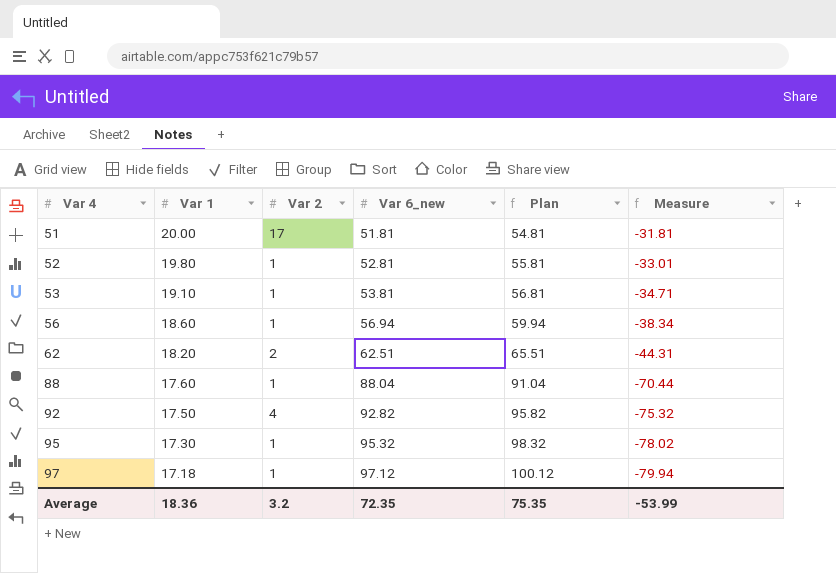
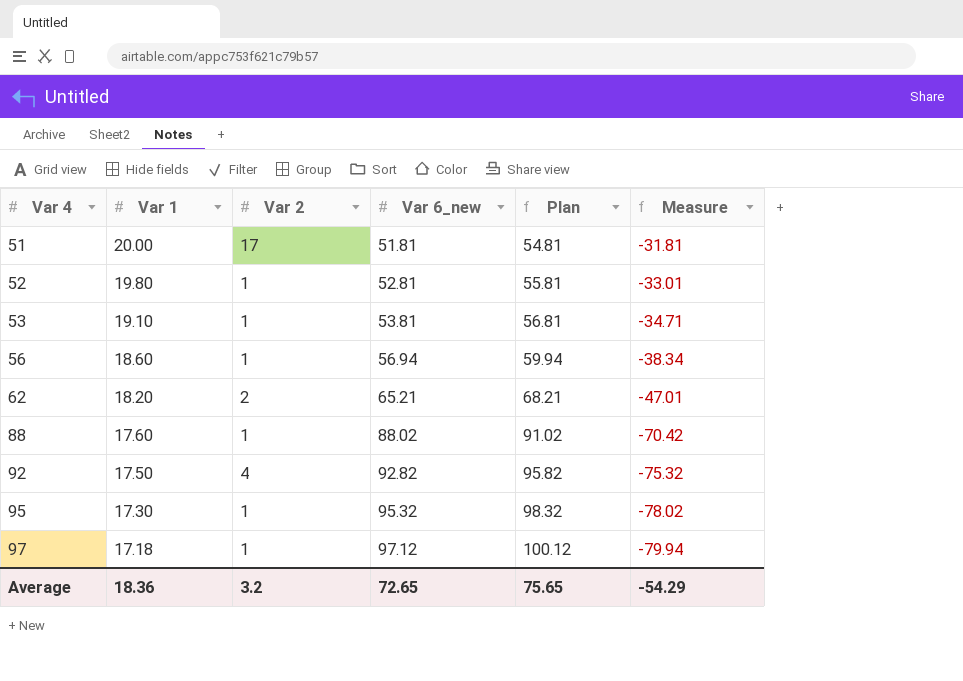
62 | Var 6_new: 62.51 -> 65.21
62 | Plan: 65.51 -> 68.21
62 | Measure: -44.31 -> -47.01
88 | Var 6_new: 88.04 -> 88.02
88 | Plan: 91.04 -> 91.02
88 | Measure: -70.44 -> -70.42
Average | Var 6_new: 72.35 -> 72.65
Average | Plan: 75.35 -> 75.65
Average | Measure: -53.99 -> -54.29

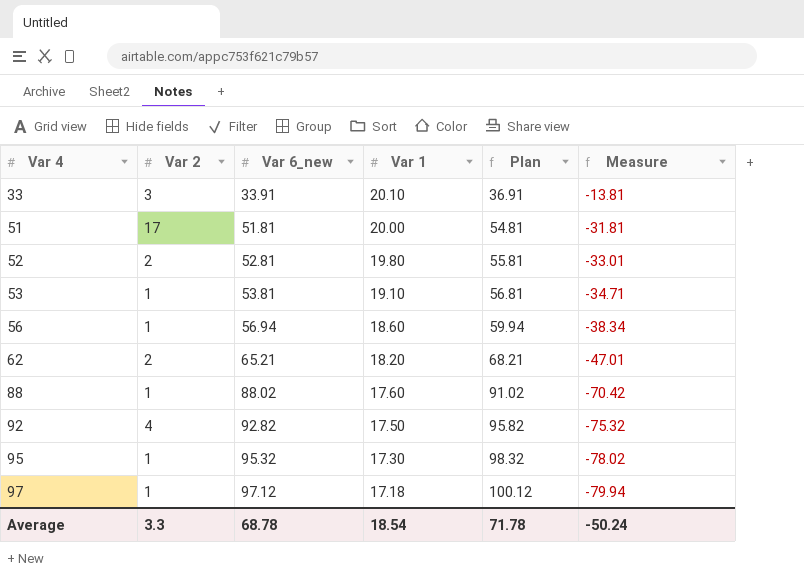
column Var 1 | position: 2 -> 4
row 33: none -> 3 | 33.91 | 20.10 | 36.91 | -13.81
52 | Var 2: 1 -> 2
Average | Var 2: 3.2 -> 3.3
Average | Var 6_new: 72.65 -> 68.78
Average | Var 1: 18.36 -> 18.54
Average | Plan: 75.65 -> 71.78
Average | Measure: -54.29 -> -50.24

